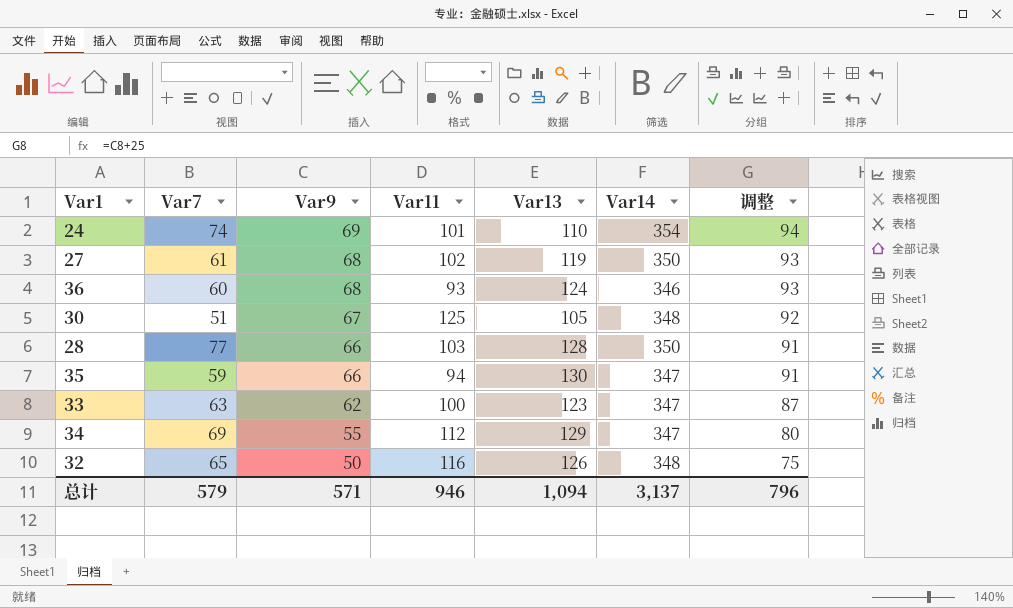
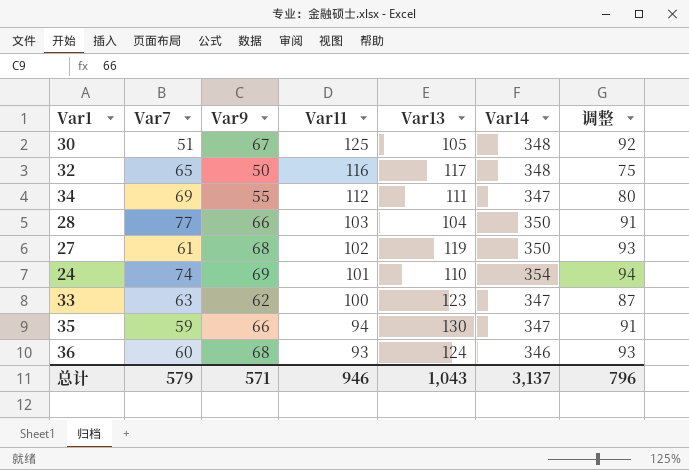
row order: Var9 descending -> Var11 descending
32 | Var13: 126 -> 117
34 | Var13: 129 -> 111
28 | Var13: 128 -> 104
总计 | Var13: 1,094 -> 1,043

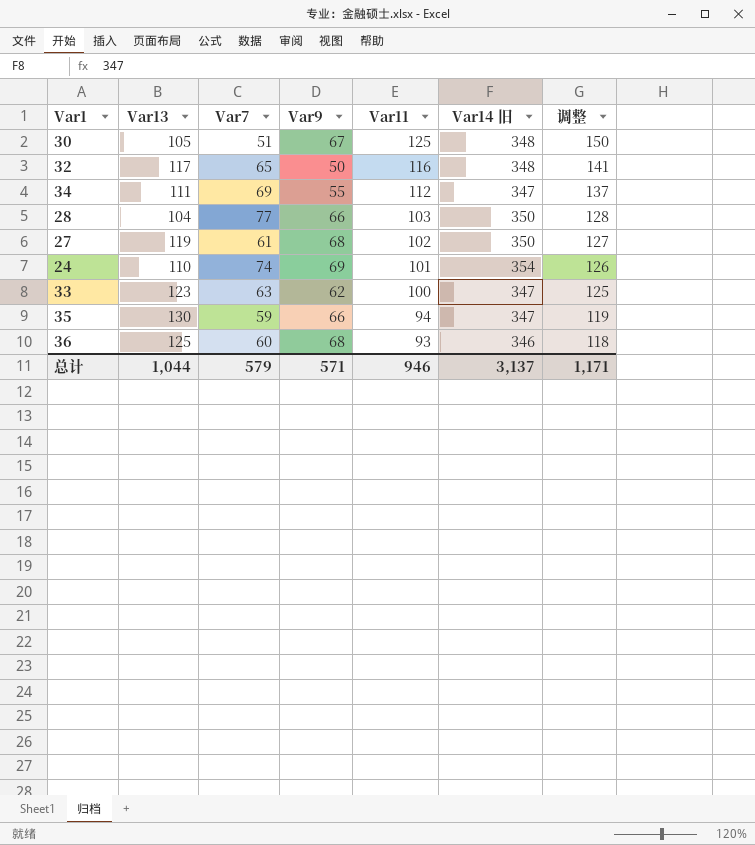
column Var13 | position: 5 -> 2
column name: Var14 -> Var14 旧
column 调整 | formula: [Var9] + 25 -> [Var11] + 25
36 | Var13: 124 -> 125
总计 | Var13: 1,043 -> 1,044
总计 | 调整: 796 -> 1,171

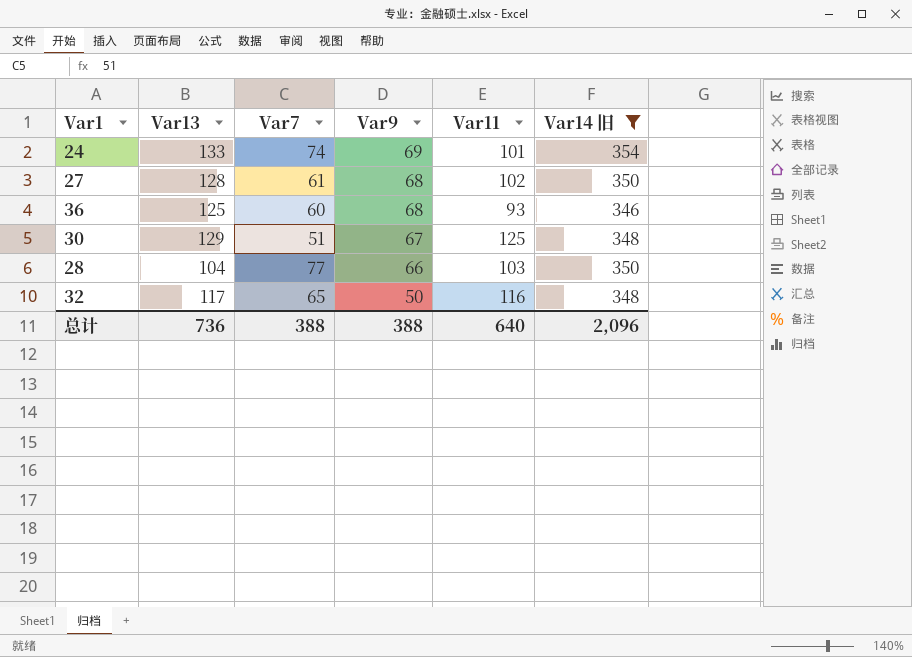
filter: none -> Var14 旧 != 347
row order: Var11 descending -> Var9 descending
column 调整 | formula: [Var11] + 25 -> none
24 | Var13: 110 -> 133
27 | Var13: 119 -> 128
30 | Var13: 105 -> 129
总计 | Var13: 1,044 -> 736
总计 | Var7: 579 -> 388
总计 | Var9: 571 -> 388
总计 | Var11: 946 -> 640
总计 | Var14 旧: 3,137 -> 2,096

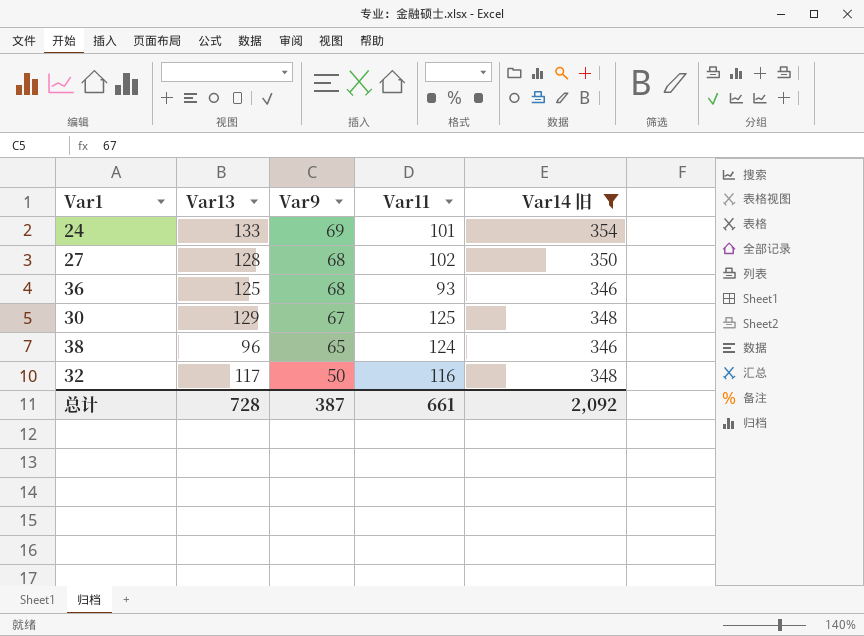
column Var7 | position: 3 -> none
row 28: 104 | 77 | 66 | 103 | 350 -> none
row 38: none -> 96 | 65 | 124 | 346
总计 | Var13: 736 -> 728
总计 | Var9: 388 -> 387
总计 | Var11: 640 -> 661
总计 | Var14 旧: 2,096 -> 2,092

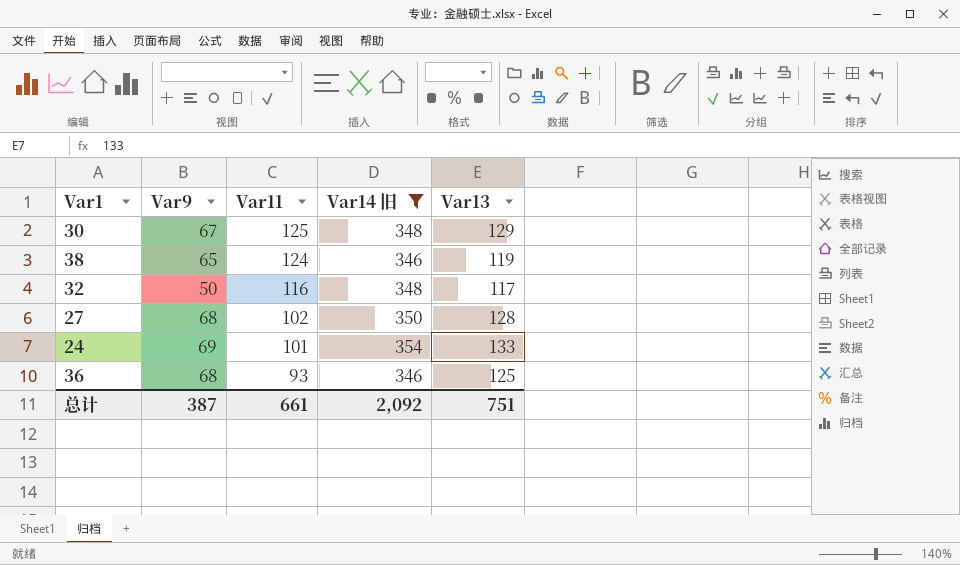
row order: Var9 descending -> Var11 descending
column Var13 | position: 2 -> 5
38 | Var13: 96 -> 119
总计 | Var13: 728 -> 751

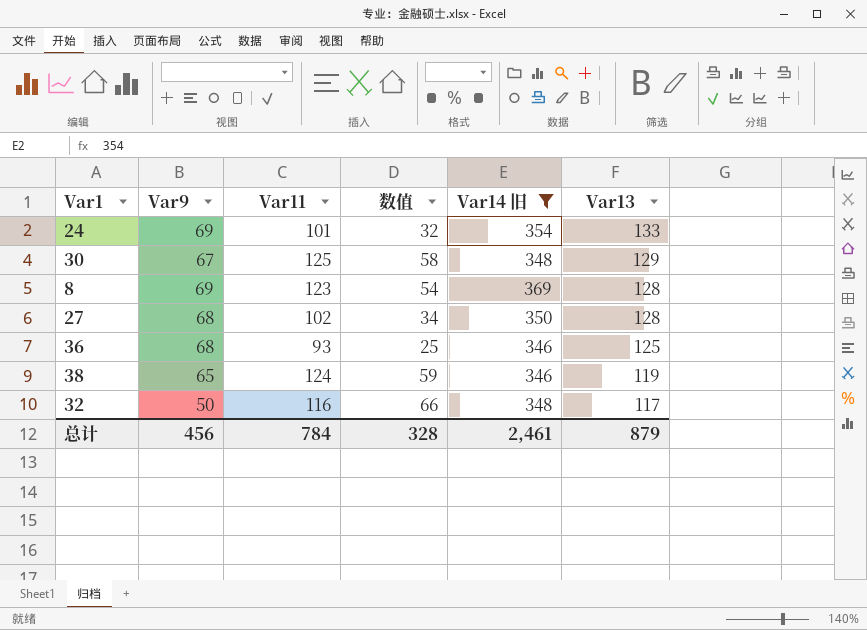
row order: Var11 descending -> Var13 descending
column 数值 | formula: none -> [Var11] - [Var9]
row 8: none -> 69 | 123 | 54 | 369 | 128
总计 | Var9: 387 -> 456
总计 | Var11: 661 -> 784
总计 | Var14 旧: 2,092 -> 2,461
总计 | Var13: 751 -> 879

